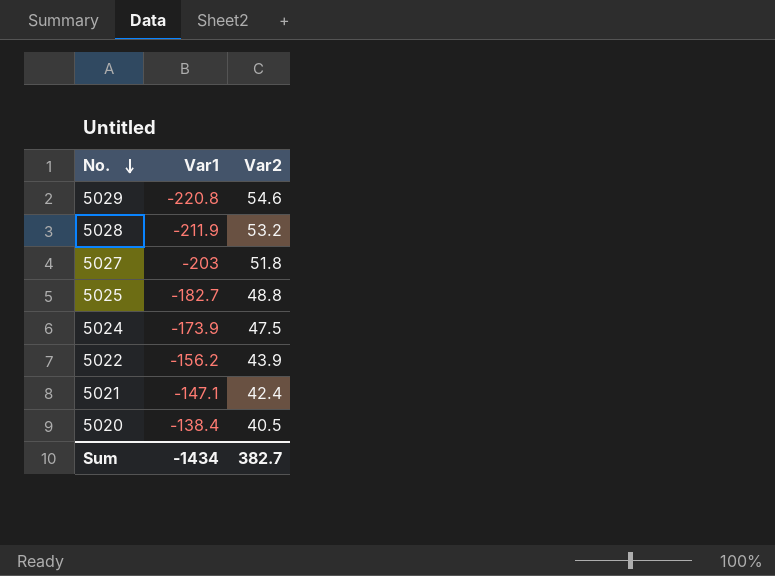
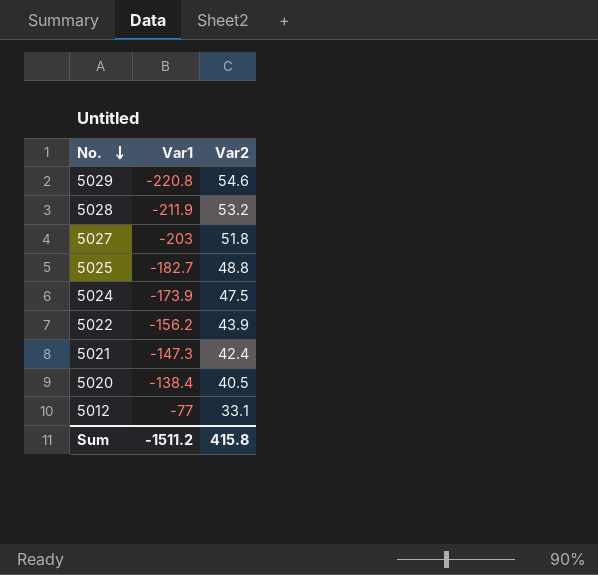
5021 | Var1: -147.1 -> -147.3
row 5012: none -> -77 | 33.1
Sum | Var1: -1434 -> -1511.2
Sum | Var2: 382.7 -> 415.8

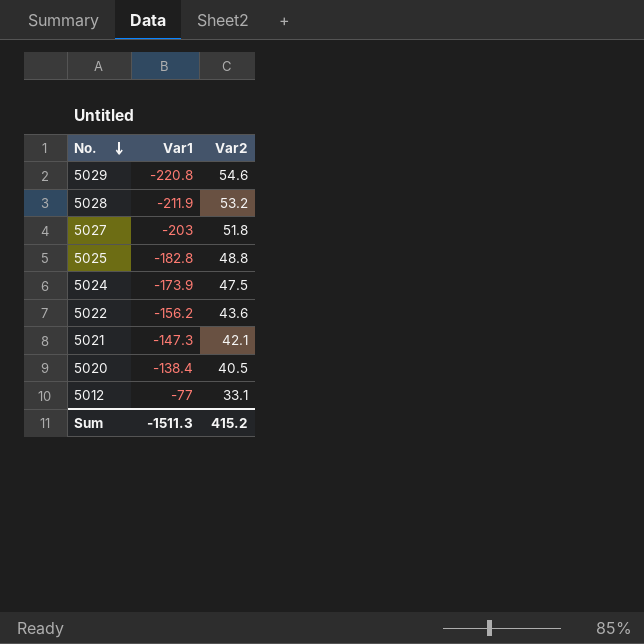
5025 | Var1: -182.7 -> -182.8
5022 | Var2: 43.9 -> 43.6
5021 | Var2: 42.4 -> 42.1
Sum | Var1: -1511.2 -> -1511.3
Sum | Var2: 415.8 -> 415.2

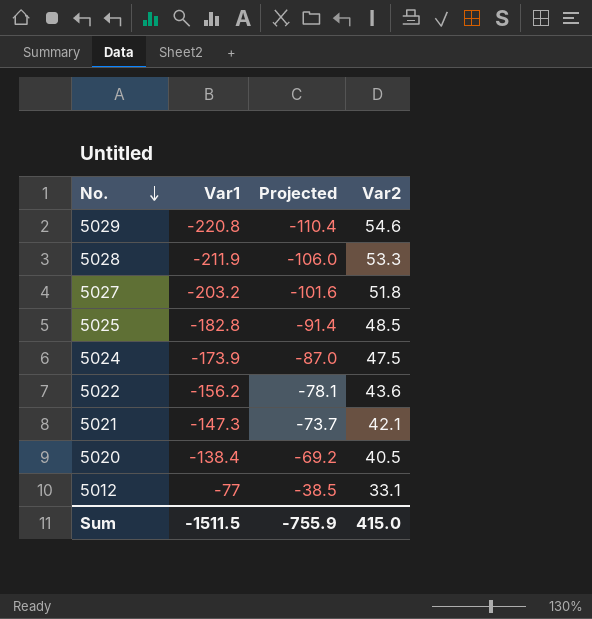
column Projected | formula: none -> [Var1] * 0.5
5028 | Var2: 53.2 -> 53.3
5027 | Var1: -203 -> -203.2
5025 | Var2: 48.8 -> 48.5
Sum | Var1: -1511.3 -> -1511.5
Sum | Var2: 415.2 -> 415.0

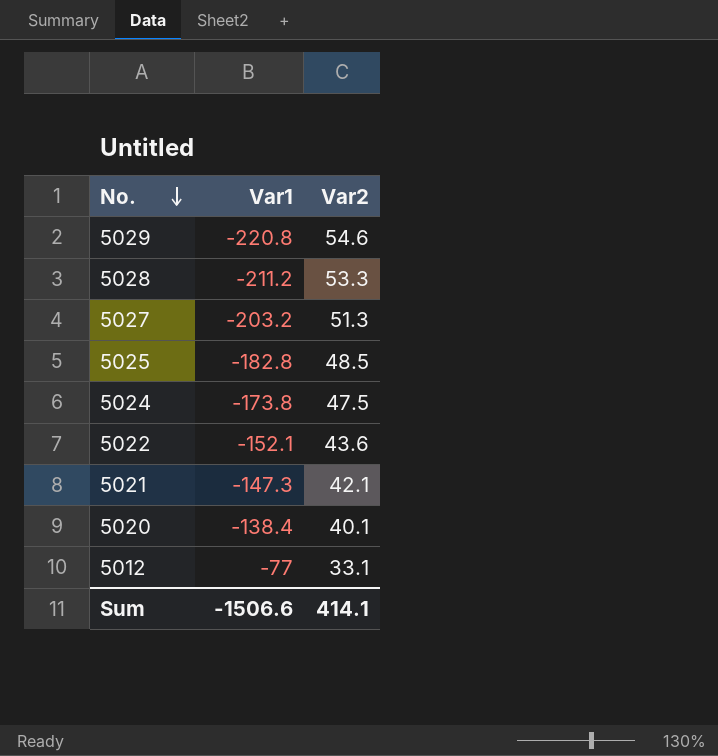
column Projected | formula: [Var1] * 0.5 -> none
5028 | Var1: -211.9 -> -211.2
5027 | Var2: 51.8 -> 51.3
5024 | Var1: -173.9 -> -173.8
5022 | Var1: -156.2 -> -152.1
5020 | Var2: 40.5 -> 40.1
Sum | Var1: -1511.5 -> -1506.6
Sum | Var2: 415.0 -> 414.1

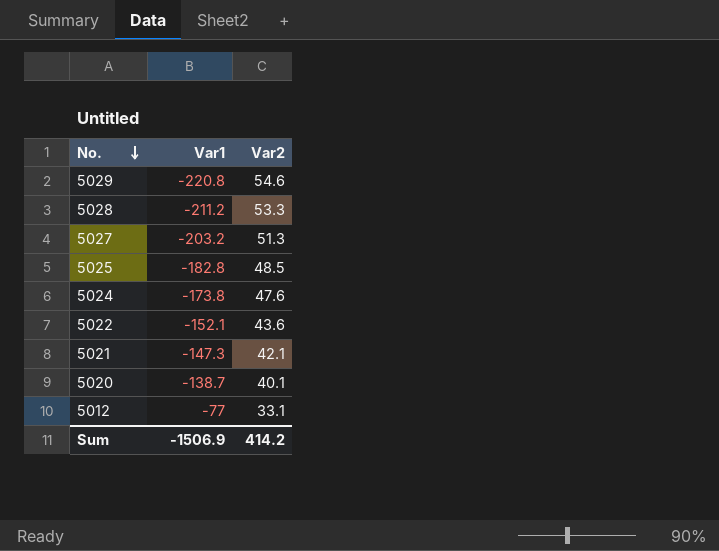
5024 | Var2: 47.5 -> 47.6
5020 | Var1: -138.4 -> -138.7
Sum | Var1: -1506.6 -> -1506.9
Sum | Var2: 414.1 -> 414.2

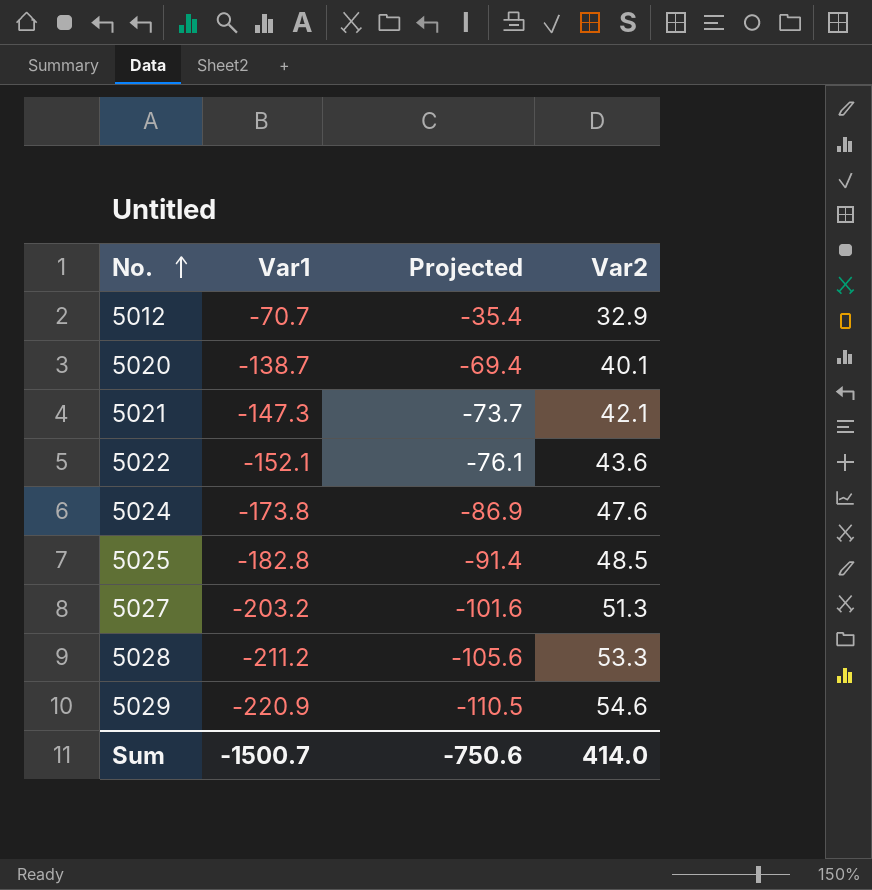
row order: No. descending -> No. ascending
column Projected | formula: none -> [Var1] * 0.5
5012 | Var1: -77 -> -70.7
5012 | Var2: 33.1 -> 32.9
5029 | Var1: -220.8 -> -220.9
Sum | Var1: -1506.9 -> -1500.7
Sum | Var2: 414.2 -> 414.0

